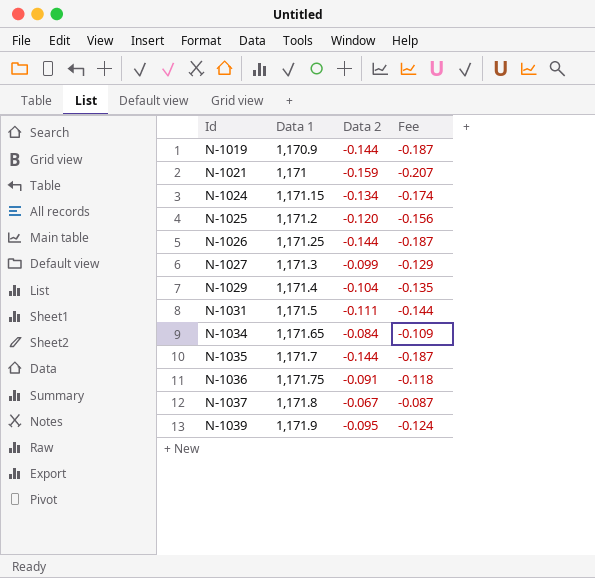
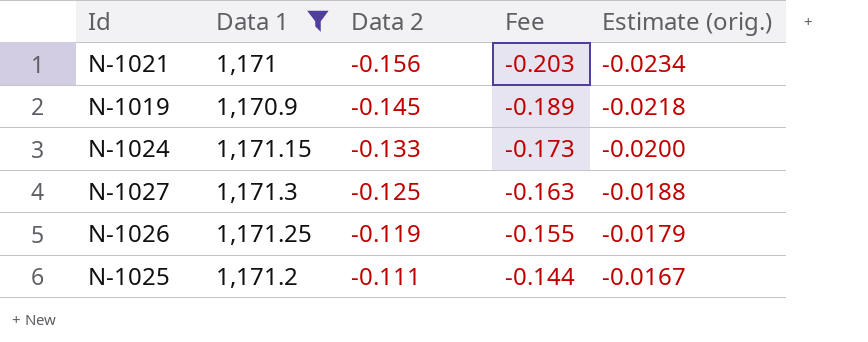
filter: none -> Data 1 <= 1,171.3
row order: Id ascending -> Data 2 ascending
column Estimate (orig.) | formula: none -> [Data 2] * 0.15
N-1021 | Data 2: -0.159 -> -0.156
N-1021 | Fee: -0.207 -> -0.203
N-1019 | Data 2: -0.144 -> -0.145
N-1019 | Fee: -0.187 -> -0.189
N-1024 | Data 2: -0.134 -> -0.133
N-1024 | Fee: -0.174 -> -0.173
N-1027 | Data 2: -0.099 -> -0.125
N-1027 | Fee: -0.129 -> -0.163
N-1026 | Data 2: -0.144 -> -0.119
N-1026 | Fee: -0.187 -> -0.155
N-1025 | Data 2: -0.120 -> -0.111
N-1025 | Fee: -0.156 -> -0.144

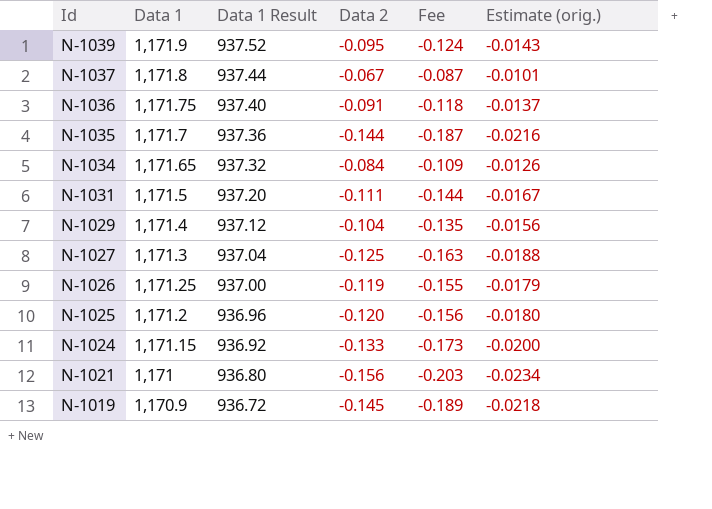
filter: Data 1 <= 1,171.3 -> none
row order: Data 2 ascending -> Id descending
column Data 1 Result | formula: none -> [Data 1] * 0.8
N-1025 | Data 2: -0.111 -> -0.120
N-1025 | Fee: -0.144 -> -0.156
N-1025 | Estimate (orig.): -0.0167 -> -0.0180

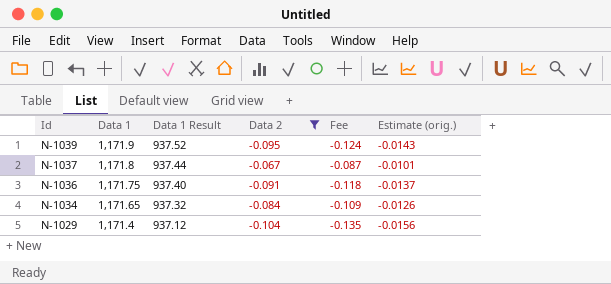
filter: none -> Data 2 >= -0.104

